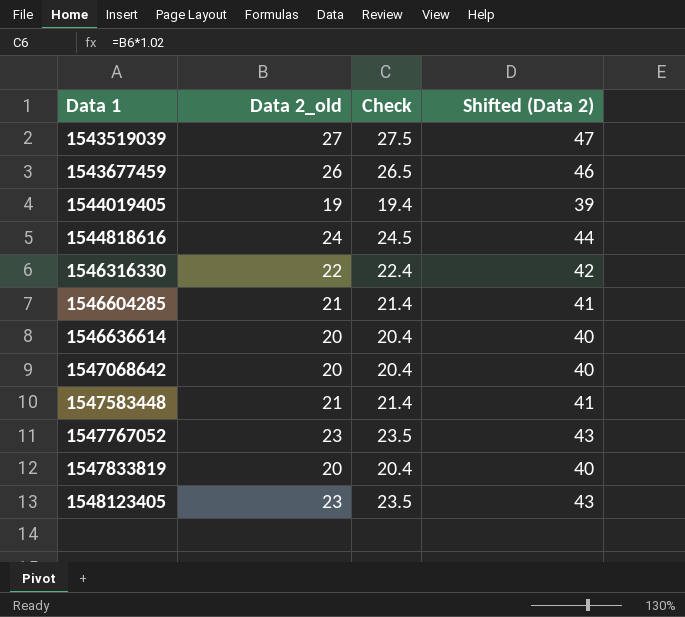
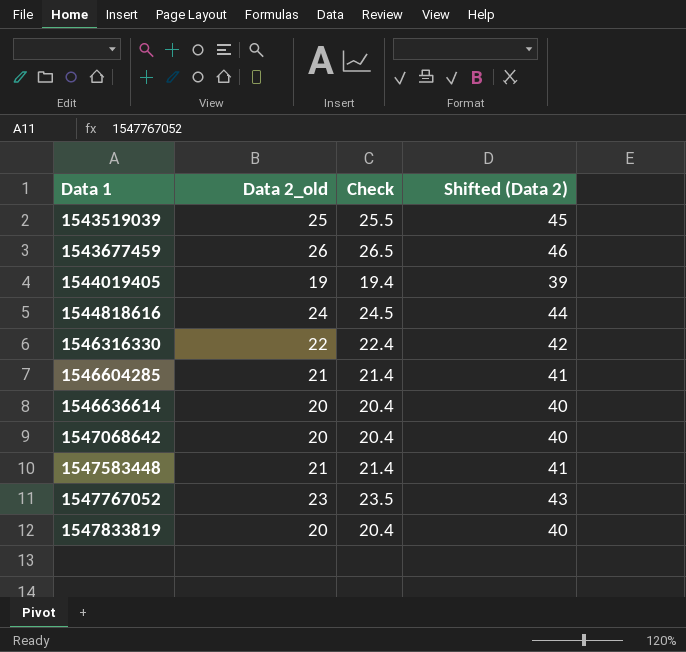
row 1548123405: 23 | 23.5 | 43 -> none
1543519039 | Data 2_old: 27 -> 25
1543519039 | Check: 27.5 -> 25.5
1543519039 | Shifted (Data 2): 47 -> 45

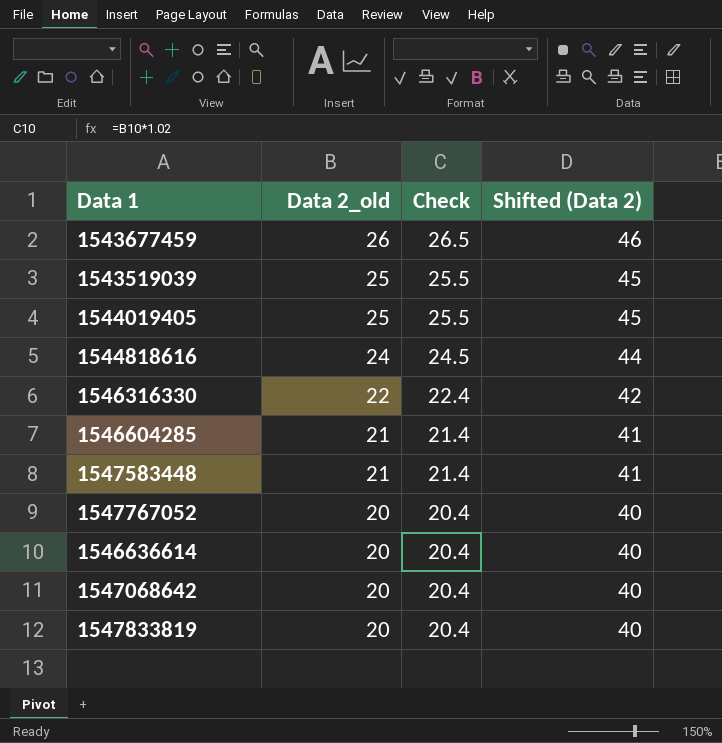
row order: Data 1 ascending -> Data 2_old descending
1544019405 | Data 2_old: 19 -> 25
1544019405 | Check: 19.4 -> 25.5
1544019405 | Shifted (Data 2): 39 -> 45
1547767052 | Data 2_old: 23 -> 20
1547767052 | Check: 23.5 -> 20.4
1547767052 | Shifted (Data 2): 43 -> 40

